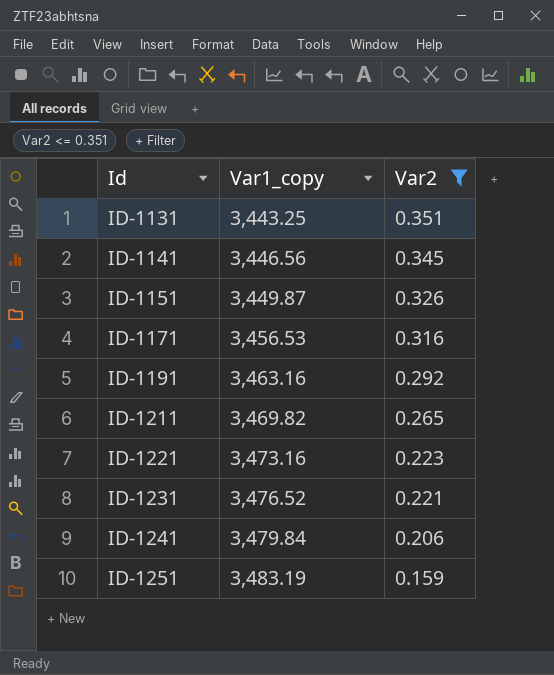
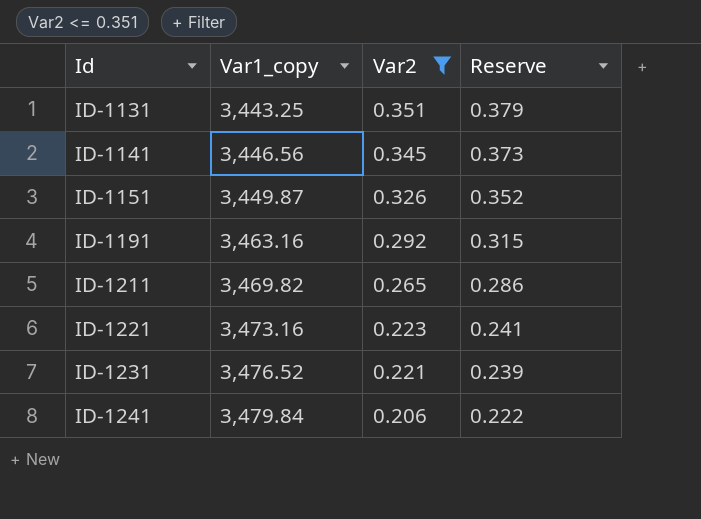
column Reserve | formula: none -> [Var2] * 1.08
row ID-1171: 3,456.53 | 0.316 -> none
row ID-1251: 3,483.19 | 0.159 -> none

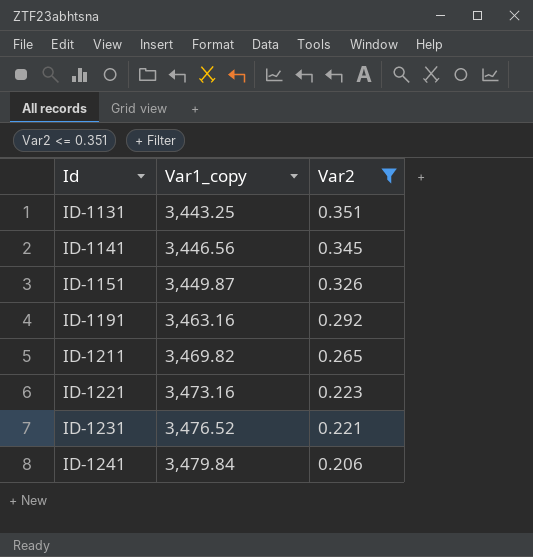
column Reserve | formula: [Var2] * 1.08 -> none

